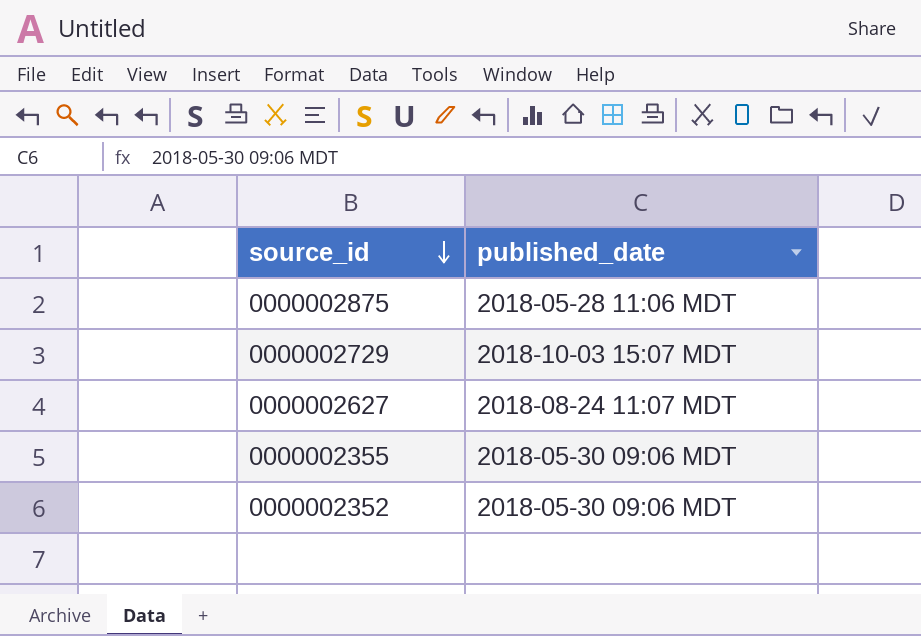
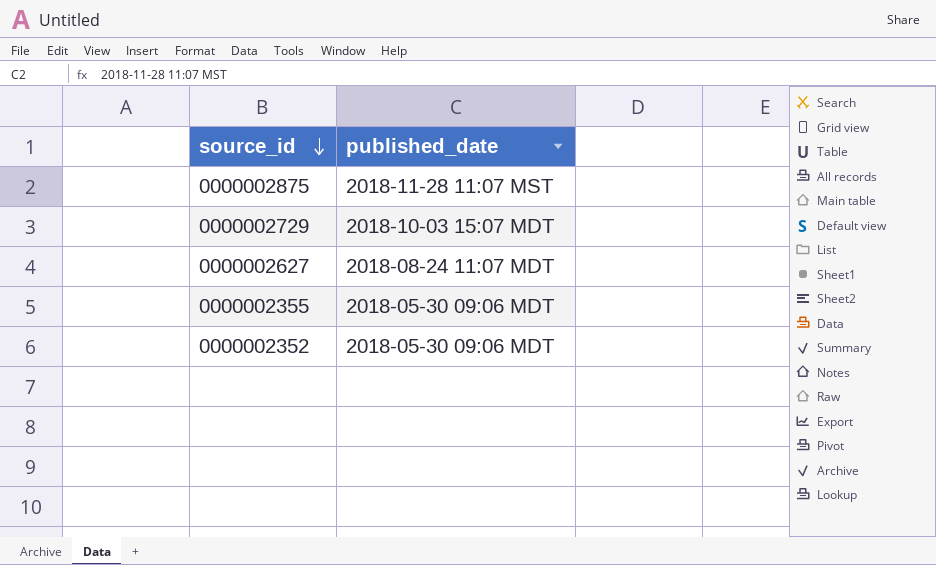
0000002875 | published_date: 2018-05-28 11:06 MDT -> 2018-11-28 11:07 MST

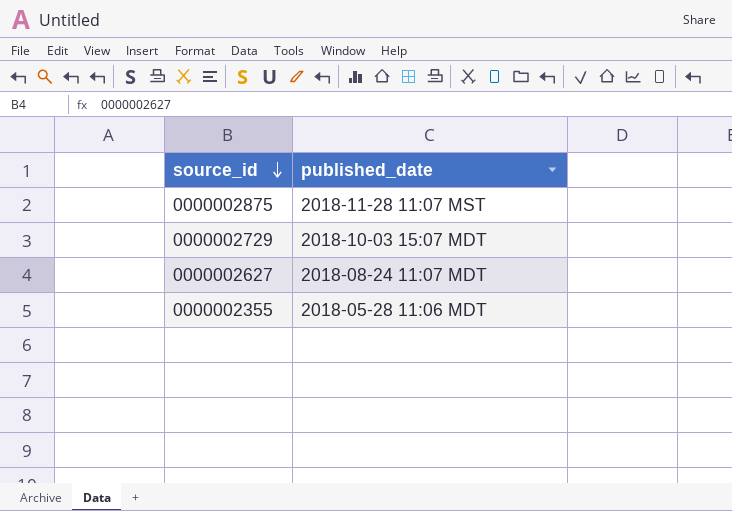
row 0000002352: 2018-05-30 09:06 MDT -> none
0000002355 | published_date: 2018-05-30 09:06 MDT -> 2018-05-28 11:06 MDT

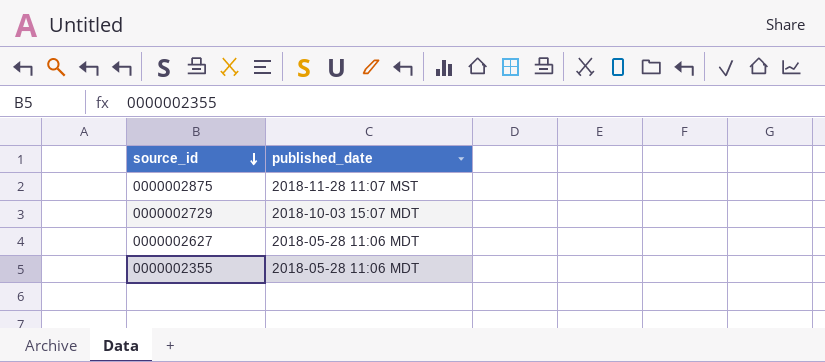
0000002627 | published_date: 2018-08-24 11:07 MDT -> 2018-05-28 11:06 MDT

